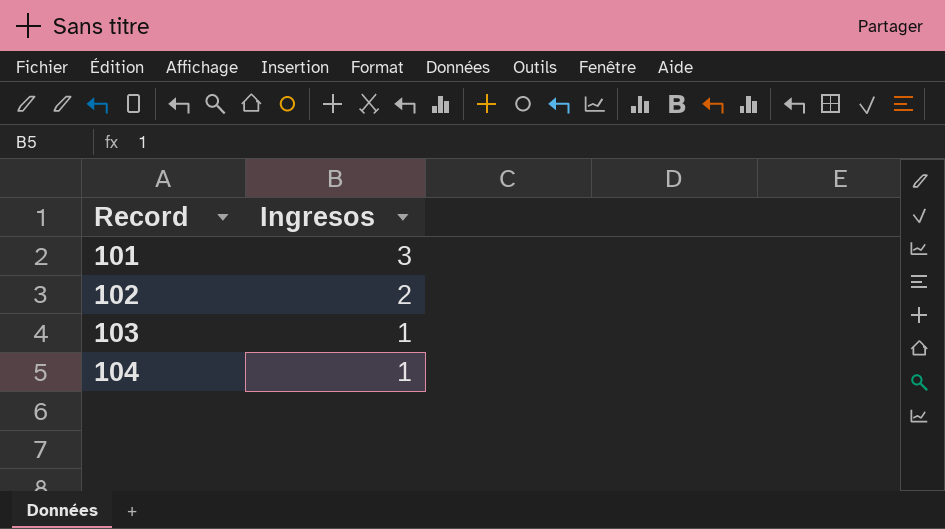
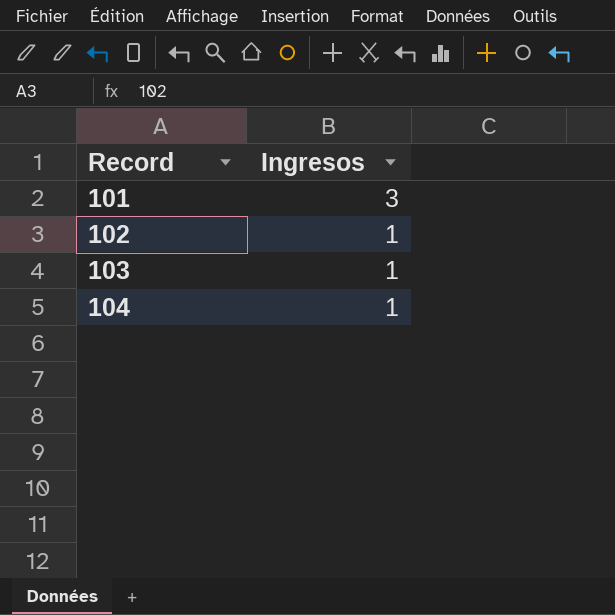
102 | Ingresos: 2 -> 1

